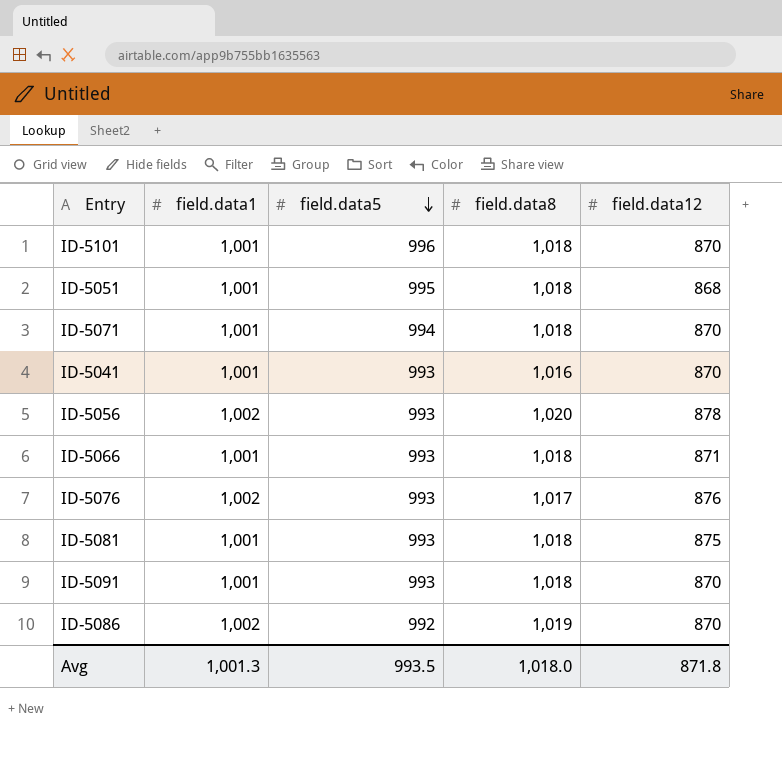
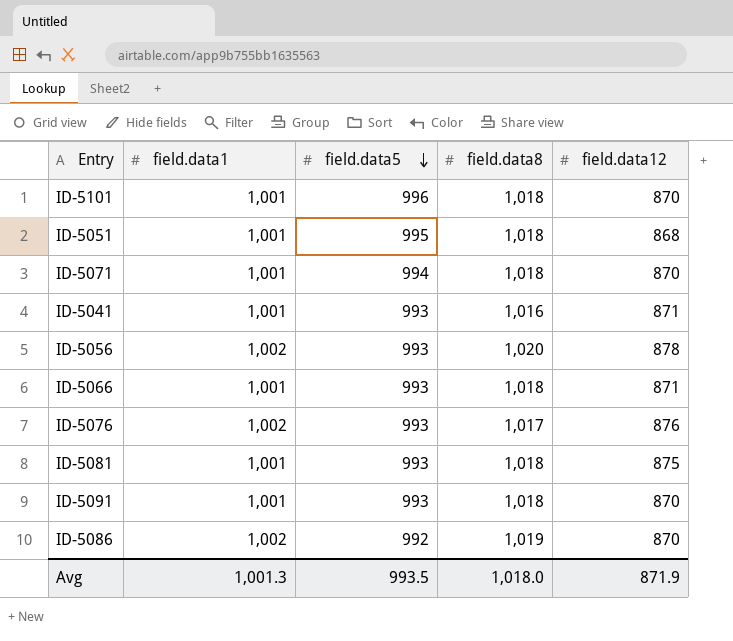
ID-5041 | field.data12: 870 -> 871
Avg | field.data12: 871.8 -> 871.9

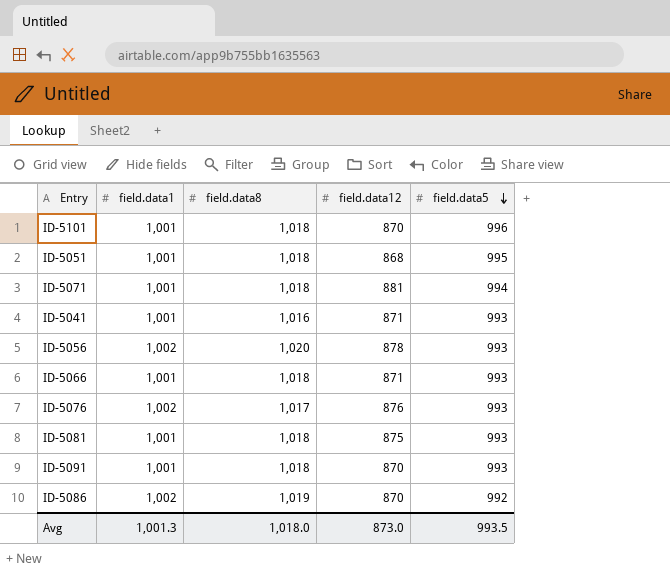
column field.data5 | position: 3 -> 5
ID-5071 | field.data12: 870 -> 881
Avg | field.data12: 871.9 -> 873.0

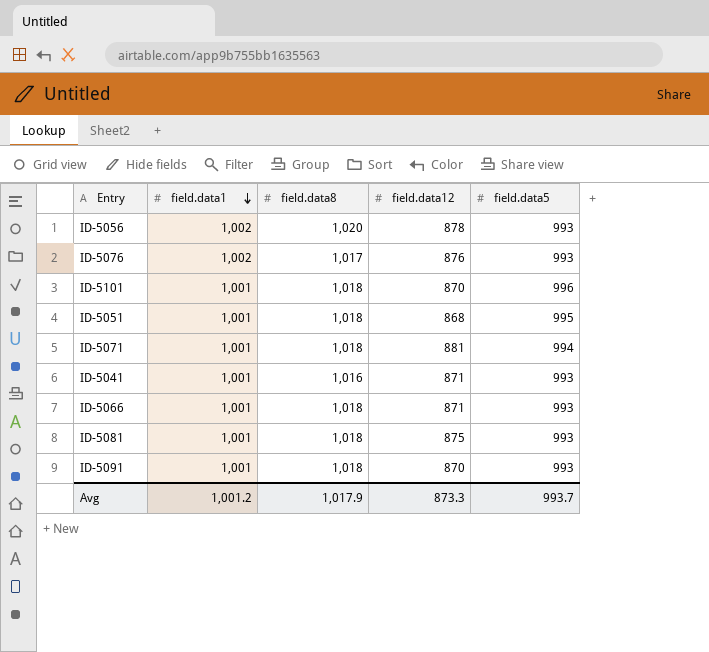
row order: field.data5 descending -> field.data1 descending
row ID-5086: 1,002 | 1,019 | 870 | 992 -> none
Avg | field.data1: 1,001.3 -> 1,001.2
Avg | field.data8: 1,018.0 -> 1,017.9
Avg | field.data12: 873.0 -> 873.3
Avg | field.data5: 993.5 -> 993.7

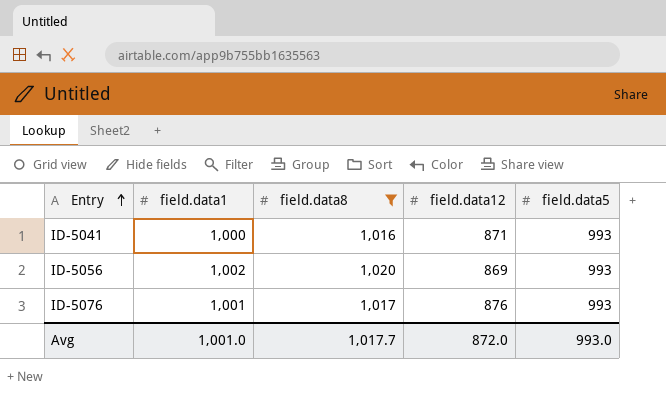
filter: none -> field.data8 != 1,018
row order: field.data1 descending -> Entry ascending
ID-5041 | field.data1: 1,001 -> 1,000
ID-5056 | field.data12: 878 -> 869
ID-5076 | field.data1: 1,002 -> 1,001
Avg | field.data1: 1,001.2 -> 1,001.0
Avg | field.data8: 1,017.9 -> 1,017.7
Avg | field.data12: 873.3 -> 872.0
Avg | field.data5: 993.7 -> 993.0

